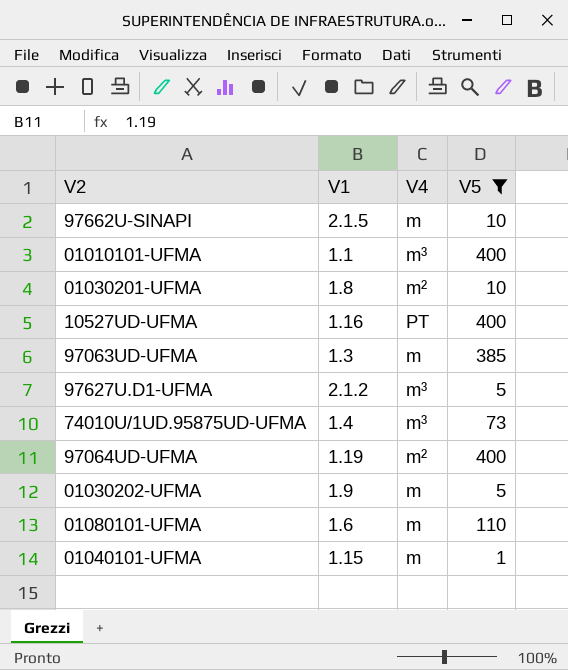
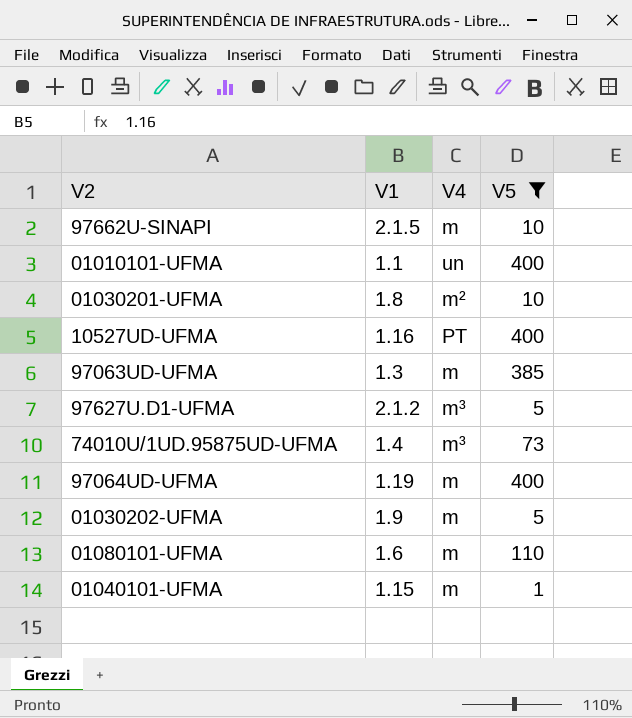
01010101-UFMA | V4: m³ -> un
97064UD-UFMA | V4: m² -> m

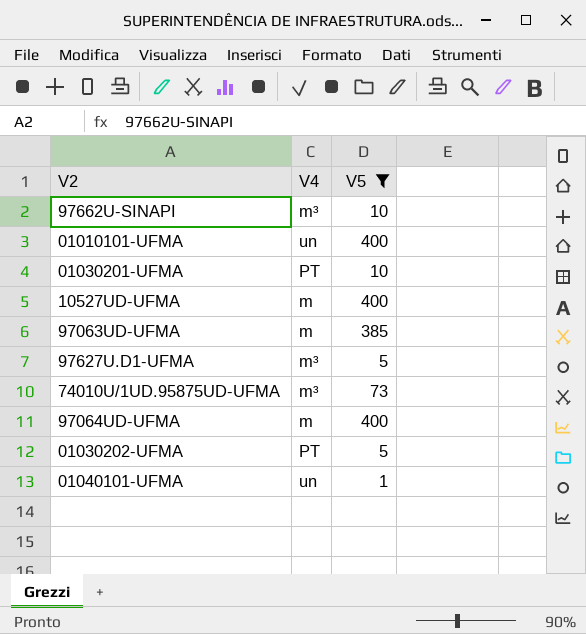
column V1 | position: 2 -> none
row 01080101-UFMA: 1.6 | m | 110 -> none
97662U-SINAPI | V4: m -> m³
01030201-UFMA | V4: m² -> PT
10527UD-UFMA | V4: PT -> m
01030202-UFMA | V4: m -> PT
01040101-UFMA | V4: m -> un

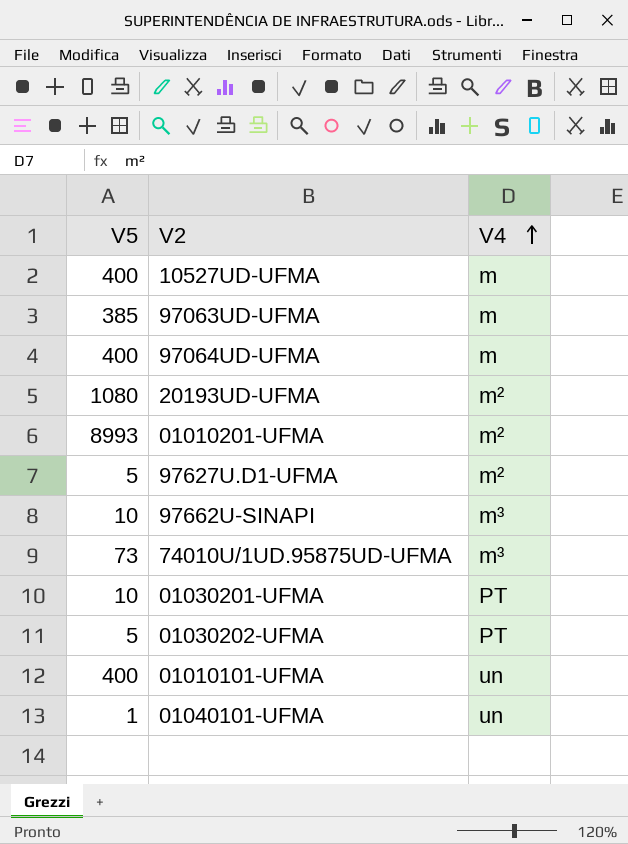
filter: V5 <= 400 -> none
row order: none -> V4 ascending
column V5 | position: 3 -> 1
97627U.D1-UFMA | V4: m³ -> m²

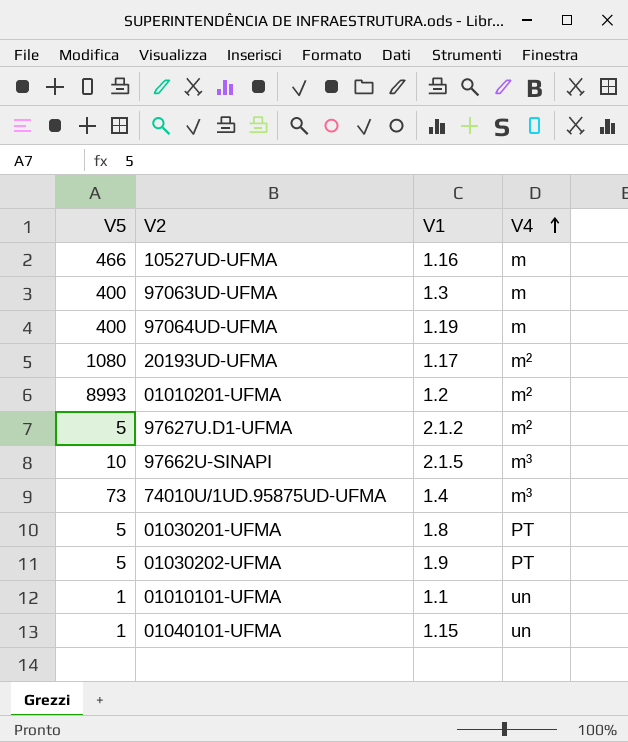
column V1 | position: none -> 3
10527UD-UFMA | V5: 400 -> 466
97063UD-UFMA | V5: 385 -> 400
01030201-UFMA | V5: 10 -> 5
01010101-UFMA | V5: 400 -> 1

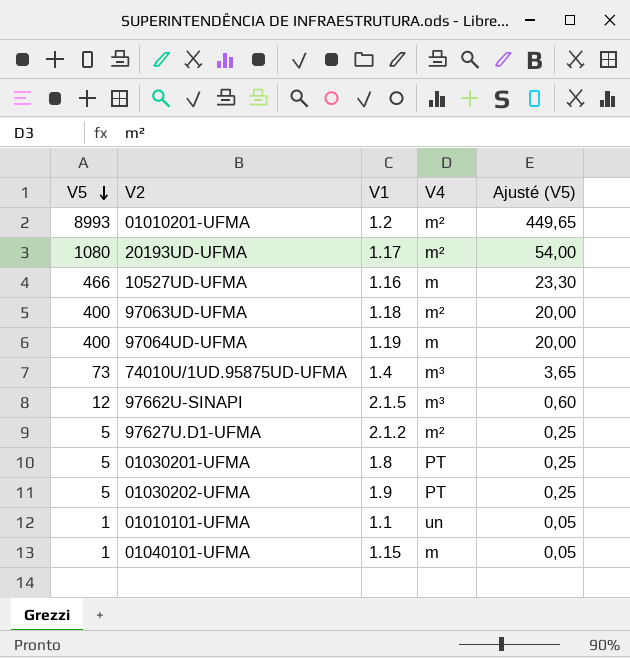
row order: V4 ascending -> V5 descending
column Ajusté (V5) | formula: none -> [V5] * 0,05
97063UD-UFMA | V1: 1.3 -> 1.18
97063UD-UFMA | V4: m -> m²
97662U-SINAPI | V5: 10 -> 12
01040101-UFMA | V4: un -> m

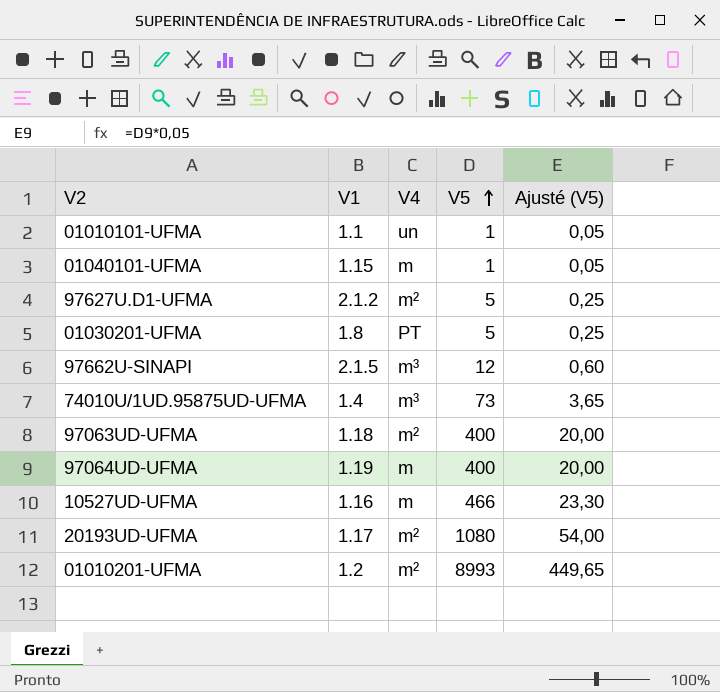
row order: V5 descending -> V5 ascending
column V5 | position: 1 -> 4
row 01030202-UFMA: 5 | 1.9 | PT | 0,25 -> none

